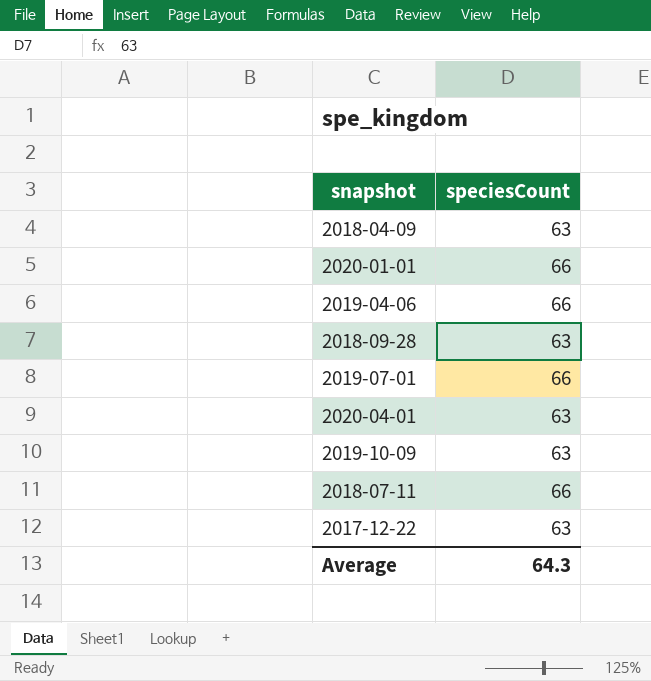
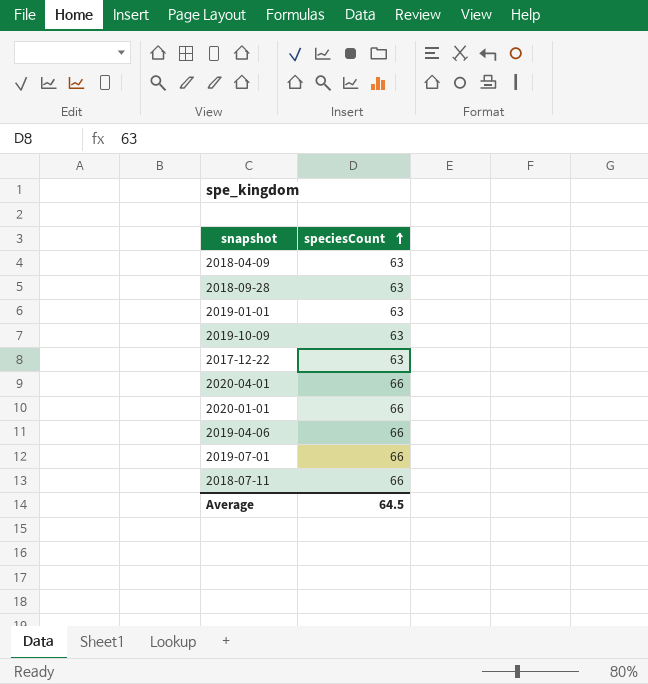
row order: none -> speciesCount ascending
row 2019-01-01: none -> 63
2020-04-01 | speciesCount: 63 -> 66
Average | speciesCount: 64.3 -> 64.5

